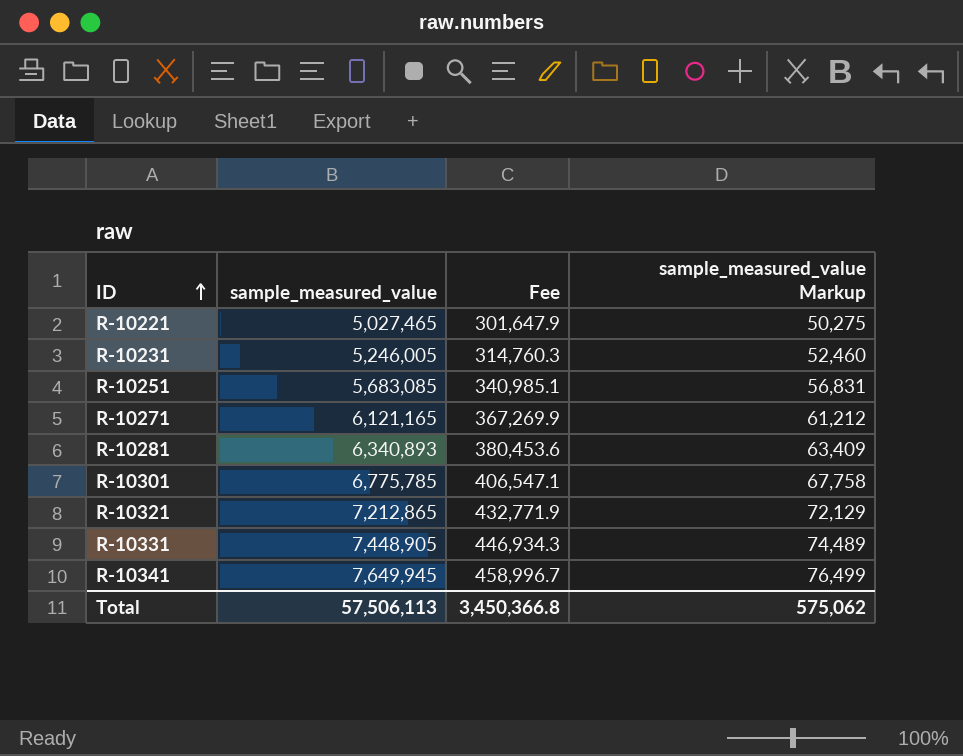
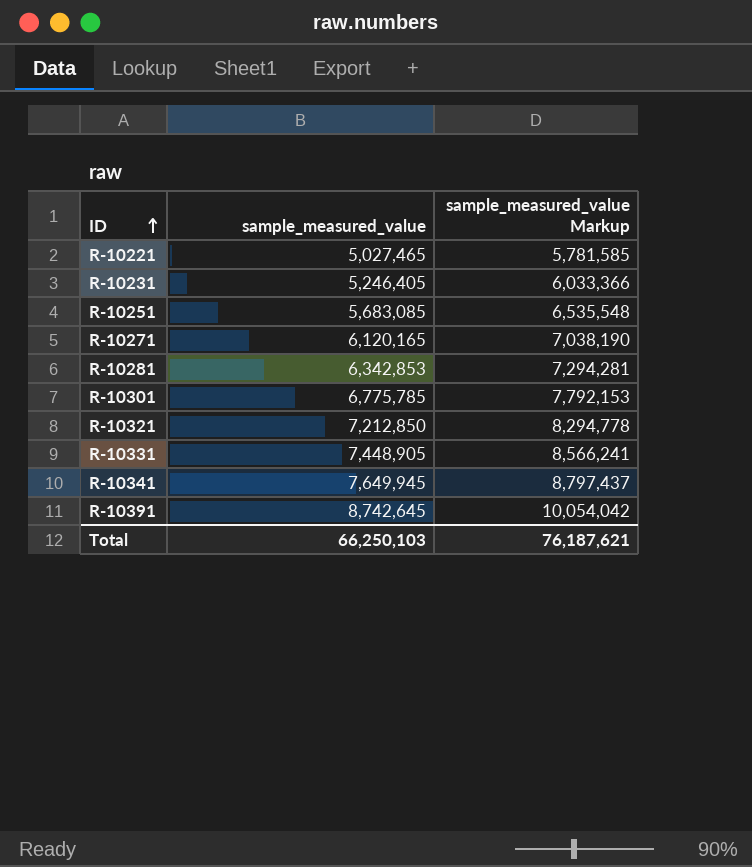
column Fee | formula: [sample_measured_value] * 0.06 -> none
column sample_measured_value Markup | formula: [sample_measured_value] * 0.01 -> [sample_measured_value] * 1.15
R-10231 | sample_measured_value: 5,246,005 -> 5,246,405
R-10271 | sample_measured_value: 6,121,165 -> 6,120,165
R-10281 | sample_measured_value: 6,340,893 -> 6,342,853
R-10321 | sample_measured_value: 7,212,865 -> 7,212,850
row R-10391: none -> 8,742,645 | 10,054,042
Total | sample_measured_value: 57,506,113 -> 66,250,103
Total | sample_measured_value Markup: 575,062 -> 76,187,621

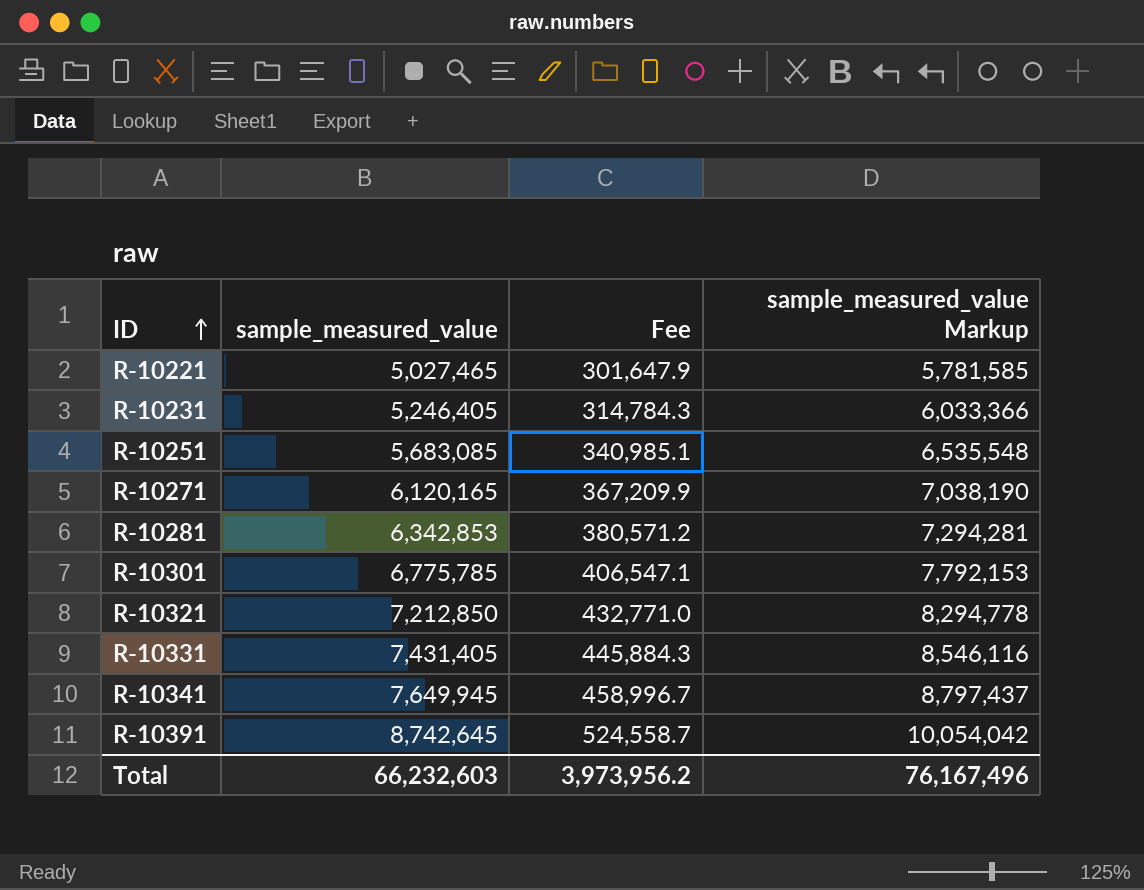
column Fee | formula: none -> [sample_measured_value] * 0.06
R-10331 | sample_measured_value: 7,448,905 -> 7,431,405
R-10331 | sample_measured_value Markup: 8,566,241 -> 8,546,116
Total | sample_measured_value: 66,250,103 -> 66,232,603
Total | sample_measured_value Markup: 76,187,621 -> 76,167,496

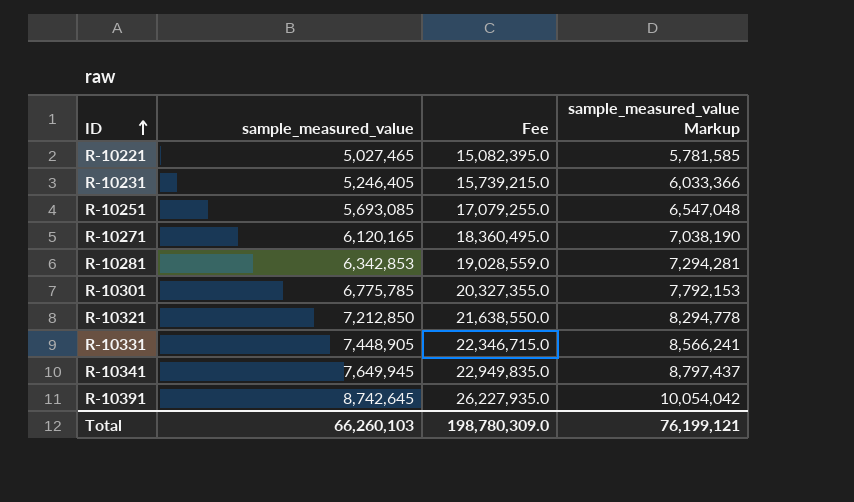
column Fee | formula: [sample_measured_value] * 0.06 -> [sample_measured_value] * 3
R-10251 | sample_measured_value: 5,683,085 -> 5,693,085
R-10251 | sample_measured_value Markup: 6,535,548 -> 6,547,048
R-10331 | sample_measured_value: 7,431,405 -> 7,448,905
R-10331 | sample_measured_value Markup: 8,546,116 -> 8,566,241
Total | sample_measured_value: 66,232,603 -> 66,260,103
Total | Fee: 3,973,956.2 -> 198,780,309.0
Total | sample_measured_value Markup: 76,167,496 -> 76,199,121

